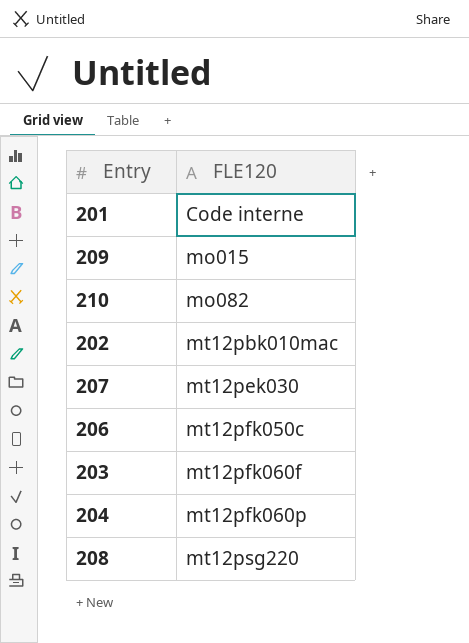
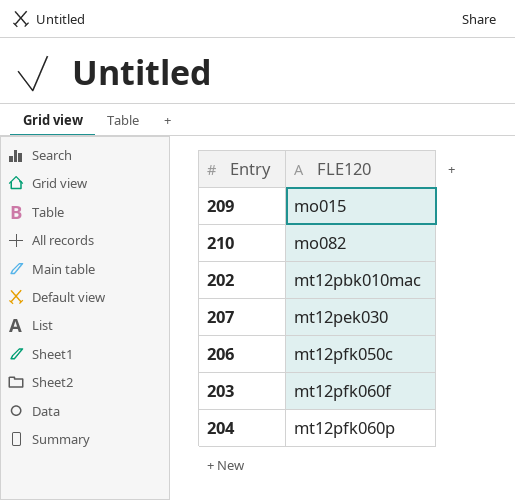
row 201: Code interne -> none
row 208: mt12psg220 -> none

